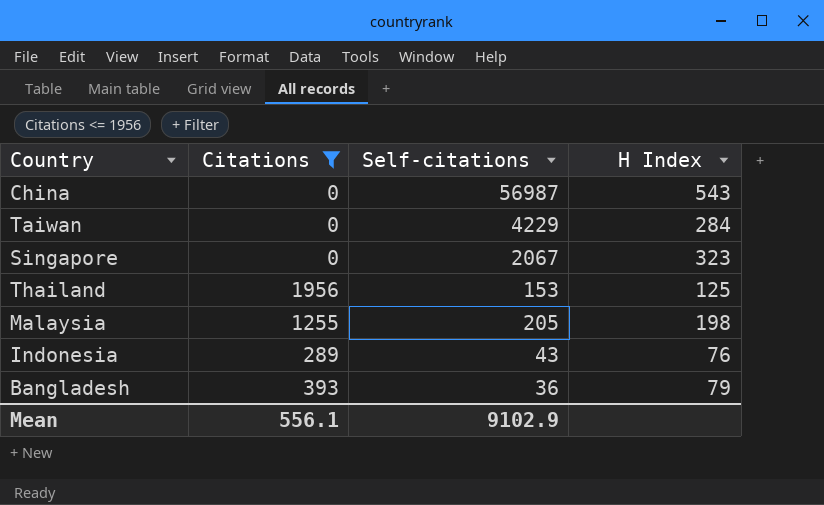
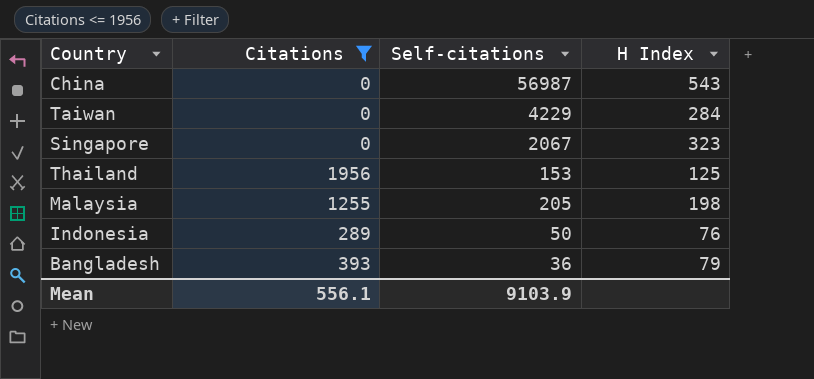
Indonesia | Self-citations: 43 -> 50
Mean | Self-citations: 9102.9 -> 9103.9

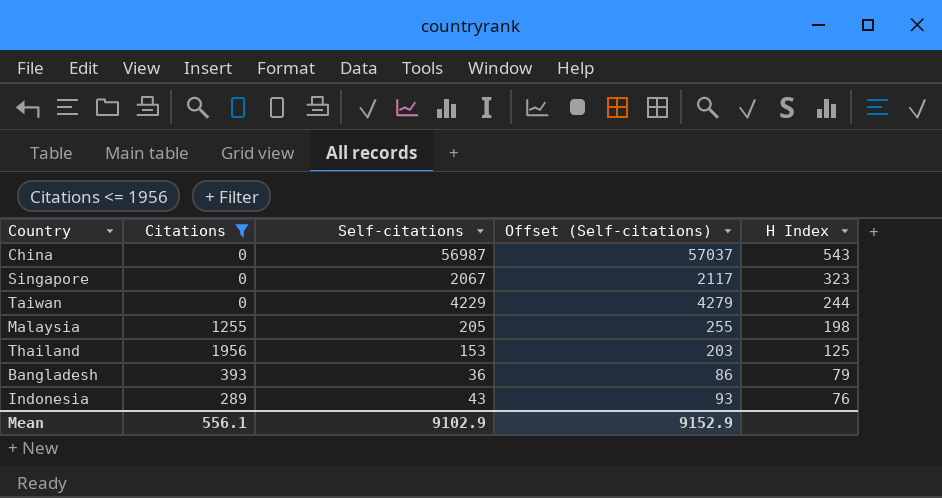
row order: none -> H Index descending
column Offset (Self-citations) | formula: none -> [Self-citations] + 50
Taiwan | H Index: 284 -> 244
Indonesia | Self-citations: 50 -> 43
Mean | Self-citations: 9103.9 -> 9102.9

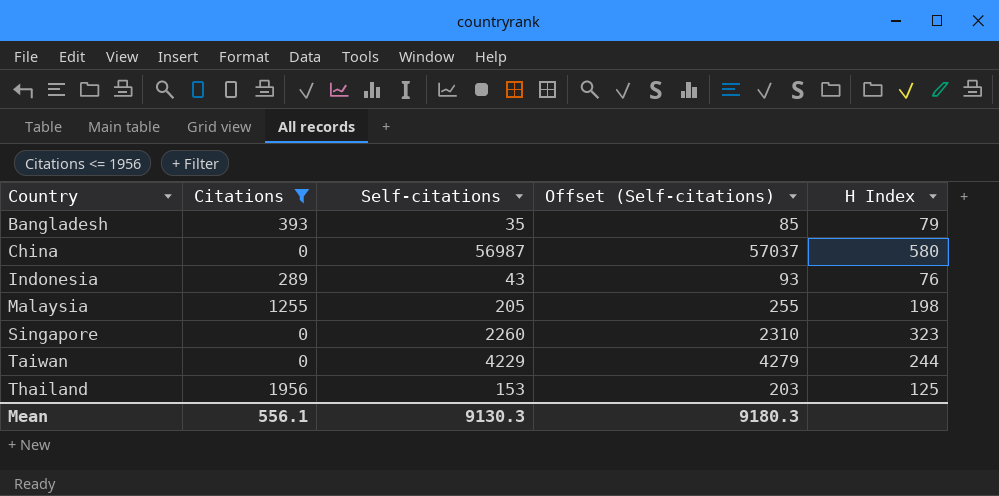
row order: H Index descending -> Country ascending
Bangladesh | Self-citations: 36 -> 35
Bangladesh | Offset (Self-citations): 86 -> 85
China | H Index: 543 -> 580
Singapore | Self-citations: 2067 -> 2260
Singapore | Offset (Self-citations): 2117 -> 2310
Mean | Self-citations: 9102.9 -> 9130.3
Mean | Offset (Self-citations): 9152.9 -> 9180.3

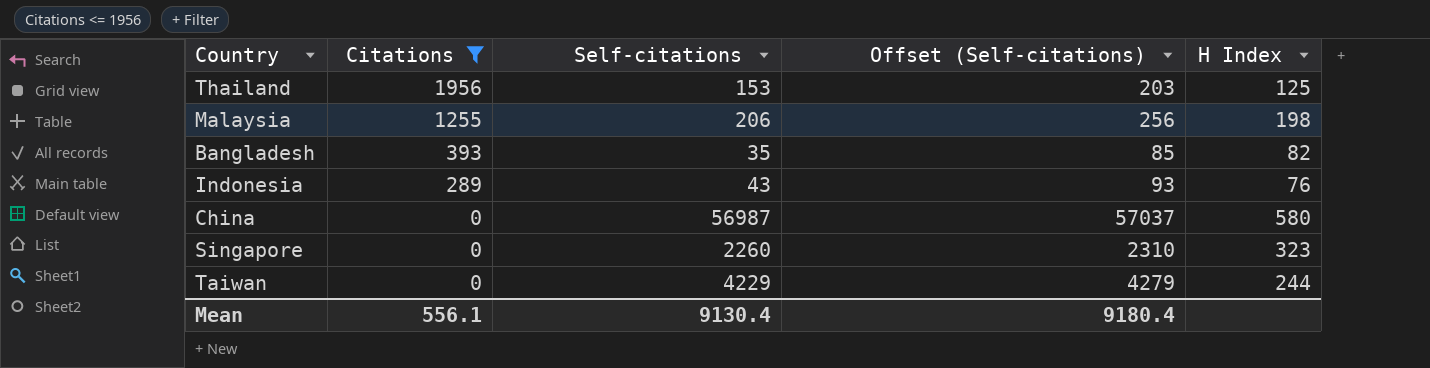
row order: Country ascending -> Citations descending
Malaysia | Self-citations: 205 -> 206
Malaysia | Offset (Self-citations): 255 -> 256
Bangladesh | H Index: 79 -> 82
Mean | Self-citations: 9130.3 -> 9130.4
Mean | Offset (Self-citations): 9180.3 -> 9180.4

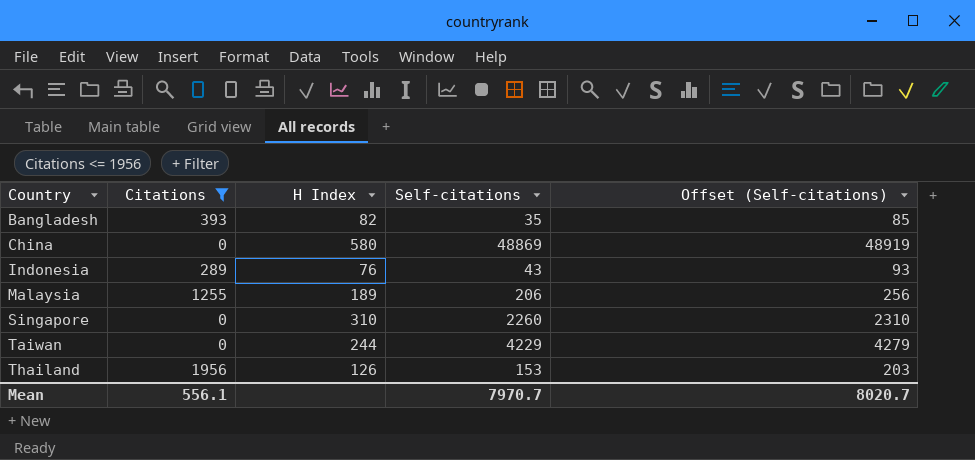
row order: Citations descending -> Country ascending
column H Index | position: 5 -> 3
China | Self-citations: 56987 -> 48869
China | Offset (Self-citations): 57037 -> 48919
Malaysia | H Index: 198 -> 189
Singapore | H Index: 323 -> 310
Thailand | H Index: 125 -> 126
Mean | Self-citations: 9130.4 -> 7970.7
Mean | Offset (Self-citations): 9180.4 -> 8020.7

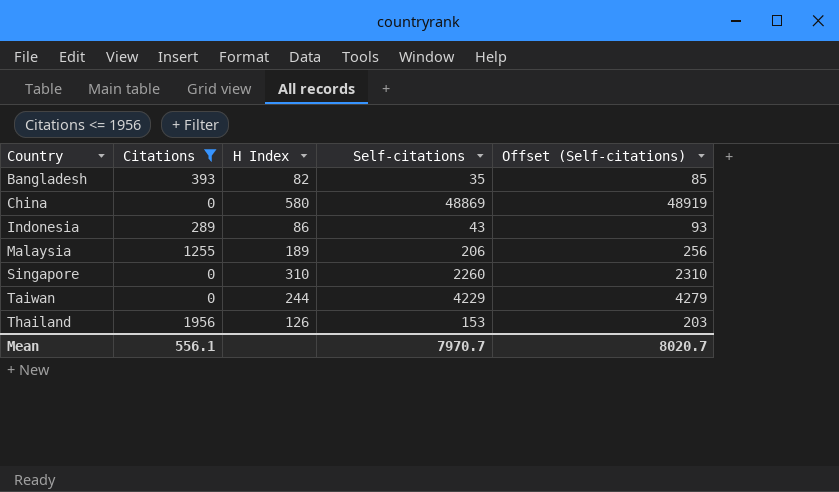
Indonesia | H Index: 76 -> 86

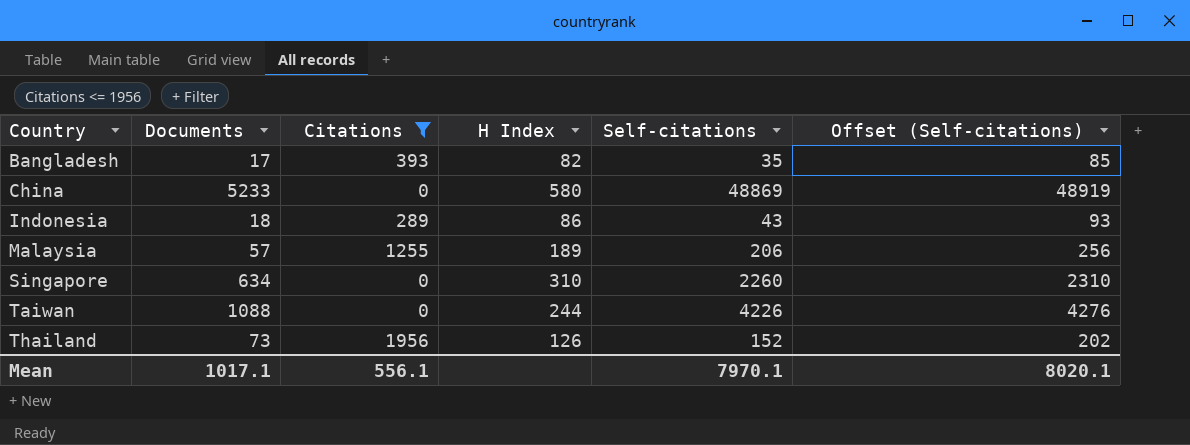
column Documents | position: none -> 2
Taiwan | Self-citations: 4229 -> 4226
Taiwan | Offset (Self-citations): 4279 -> 4276
Thailand | Self-citations: 153 -> 152
Thailand | Offset (Self-citations): 203 -> 202
Mean | Self-citations: 7970.7 -> 7970.1
Mean | Offset (Self-citations): 8020.7 -> 8020.1

